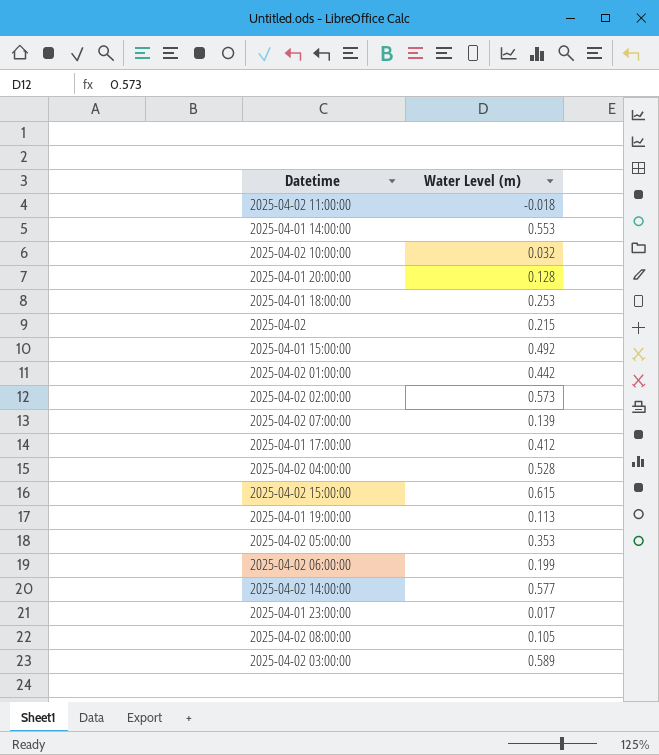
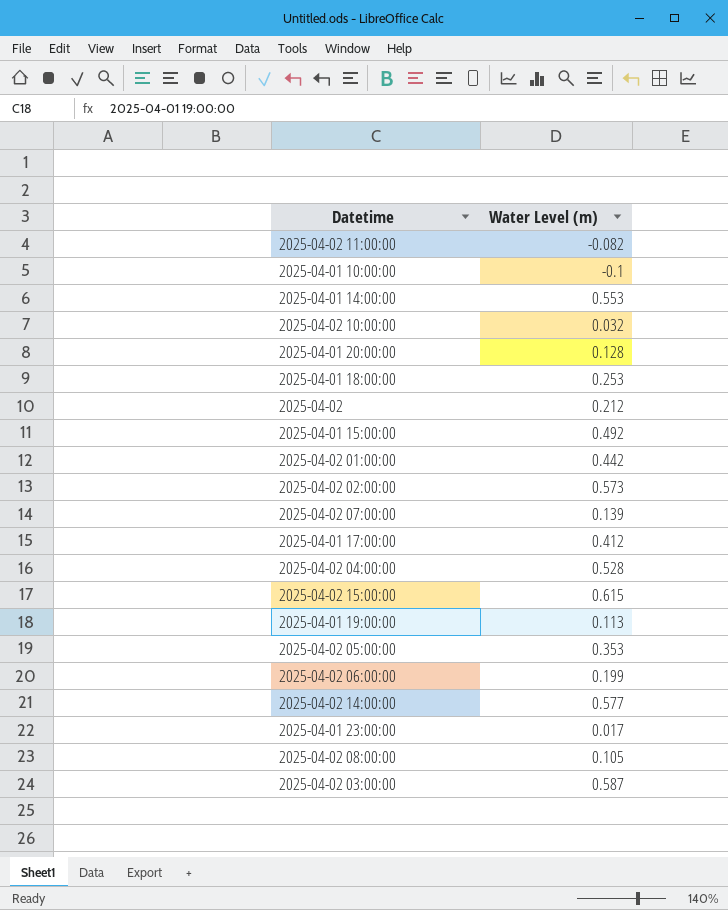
2025-04-02 11:00:00 | Water Level (m): -0.018 -> -0.082
row 2025-04-01 10:00:00: none -> -0.1
2025-04-02 | Water Level (m): 0.215 -> 0.212
2025-04-02 03:00:00 | Water Level (m): 0.589 -> 0.587

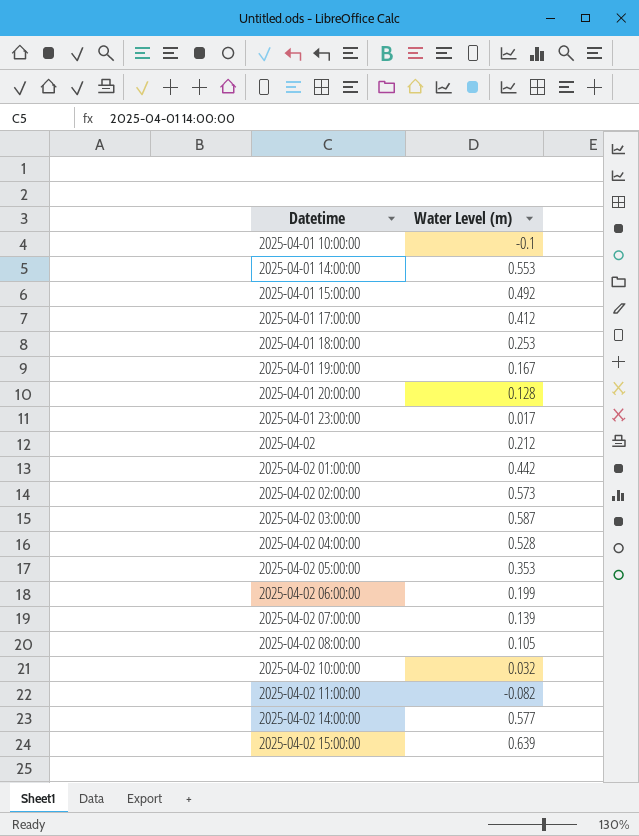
row order: none -> Datetime ascending
2025-04-01 19:00:00 | Water Level (m): 0.113 -> 0.167
2025-04-02 15:00:00 | Water Level (m): 0.615 -> 0.639

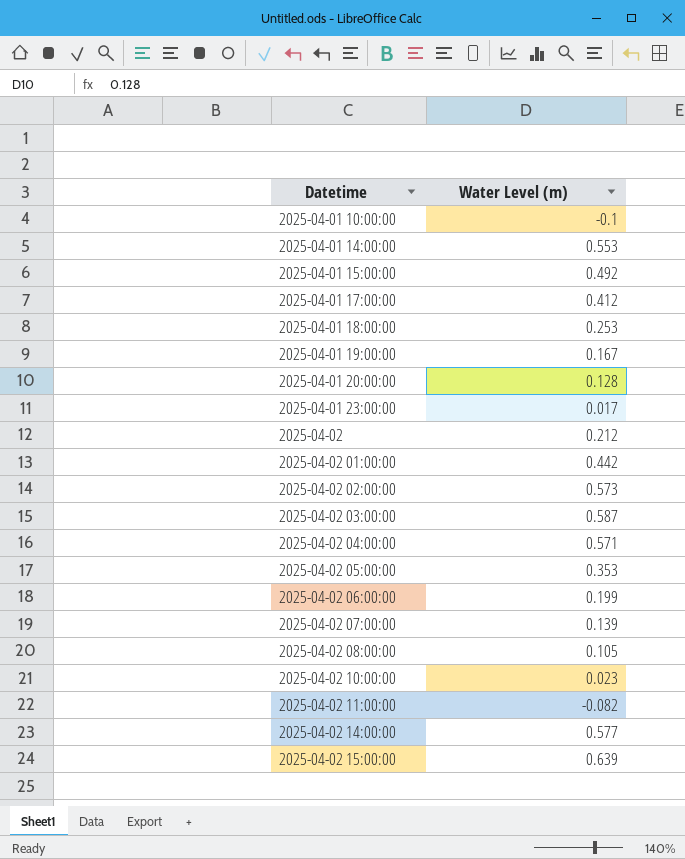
2025-04-02 04:00:00 | Water Level (m): 0.528 -> 0.571
2025-04-02 10:00:00 | Water Level (m): 0.032 -> 0.023

